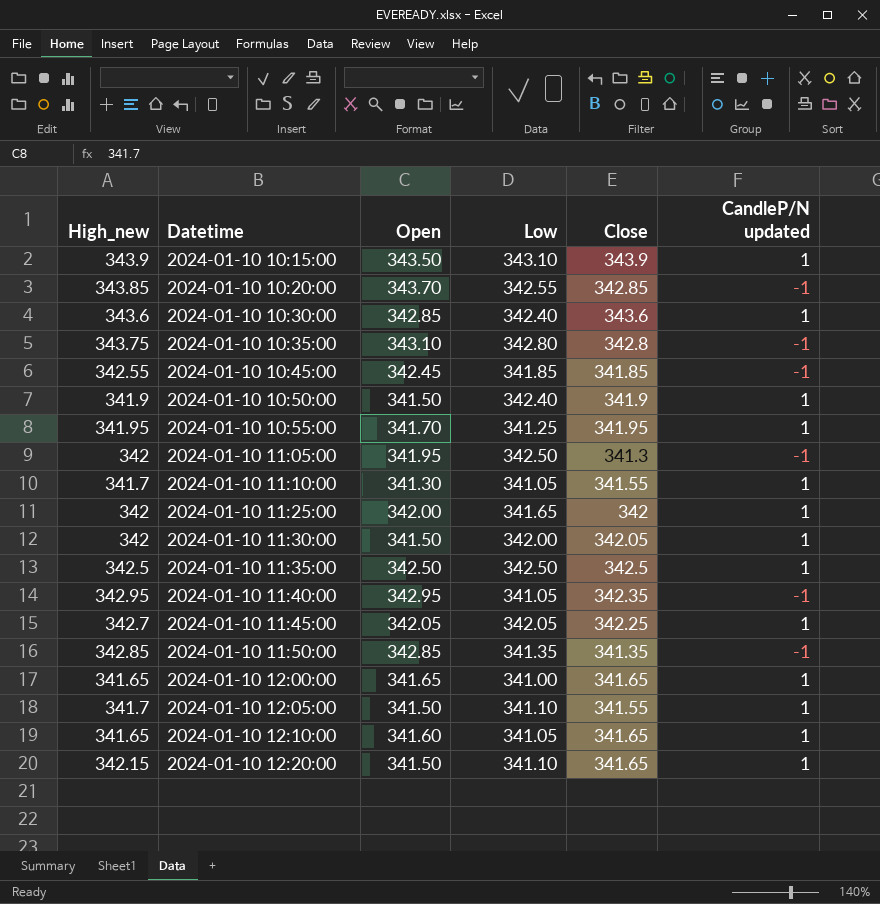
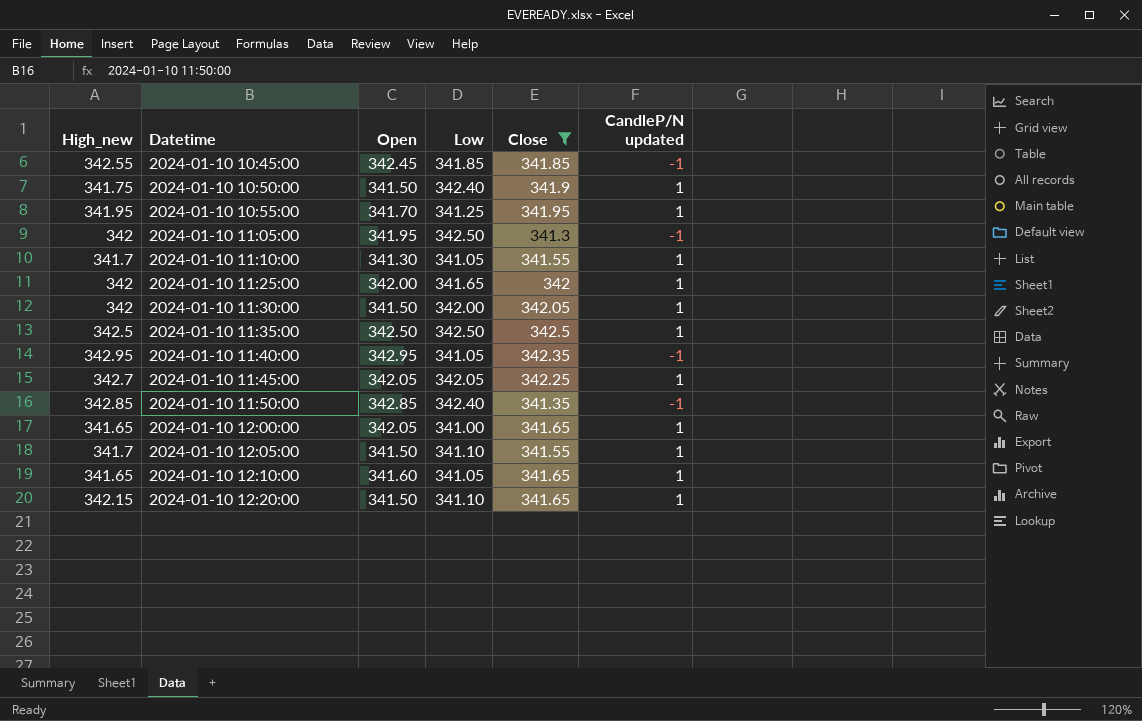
filter: none -> Close <= 342.5
2024-01-10 10:50:00 | High_new: 341.9 -> 341.75
2024-01-10 11:50:00 | Low: 341.35 -> 342.40
2024-01-10 12:00:00 | Open: 341.65 -> 342.05

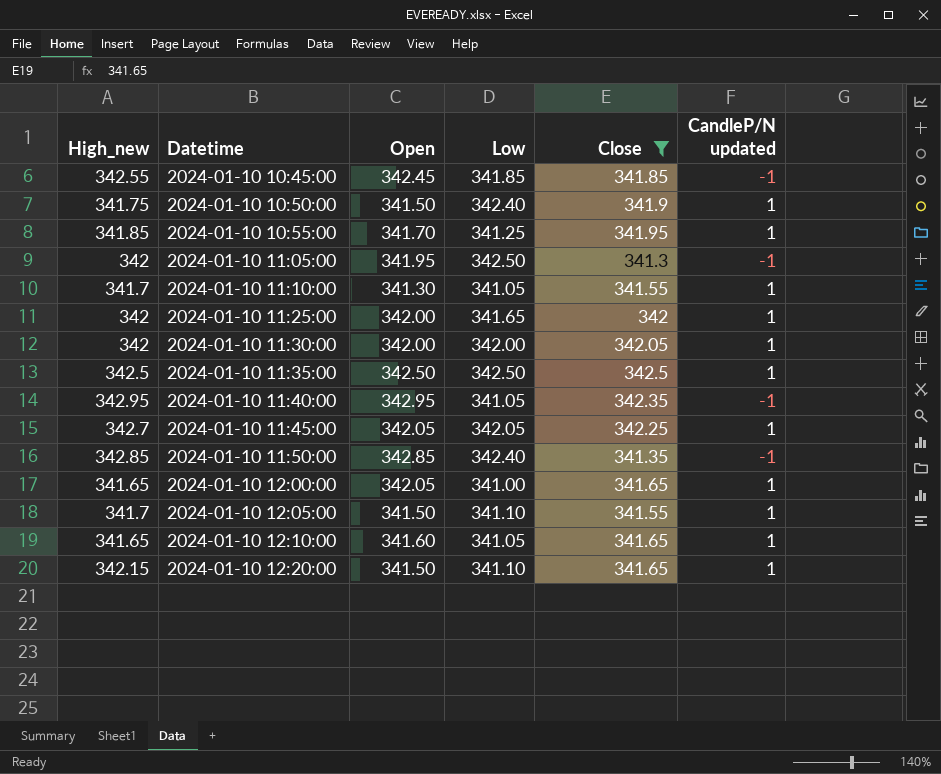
2024-01-10 10:55:00 | High_new: 341.95 -> 341.85
2024-01-10 11:30:00 | Open: 341.50 -> 342.00

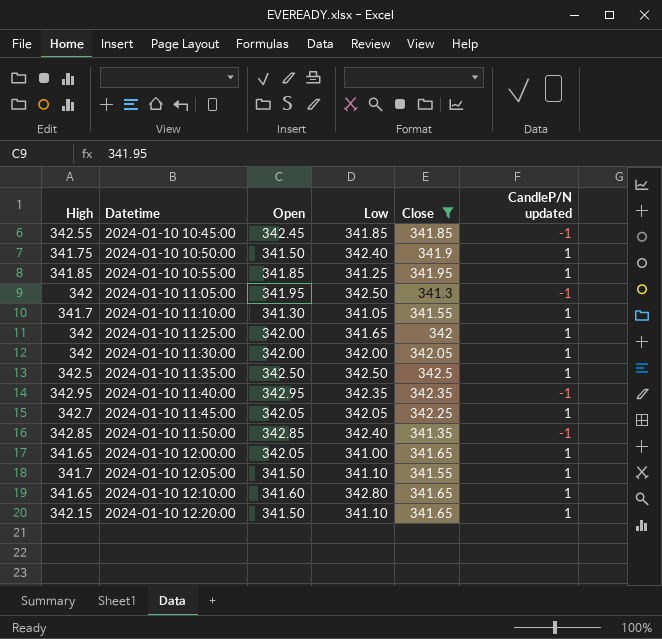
column name: High_new -> High
2024-01-10 10:55:00 | Open: 341.70 -> 341.85
2024-01-10 11:40:00 | Low: 341.05 -> 342.35
2024-01-10 12:10:00 | Low: 341.05 -> 342.80

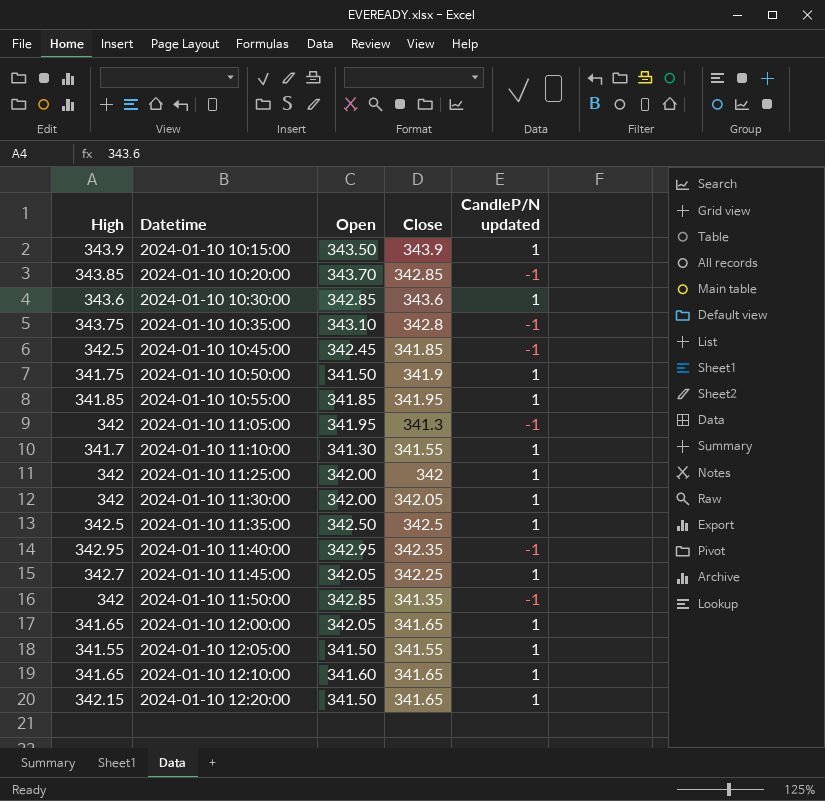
filter: Close <= 342.5 -> none
column Low | position: 4 -> none
2024-01-10 10:45:00 | High: 342.55 -> 342.5
2024-01-10 11:50:00 | High: 342.85 -> 342
2024-01-10 12:05:00 | High: 341.7 -> 341.55

